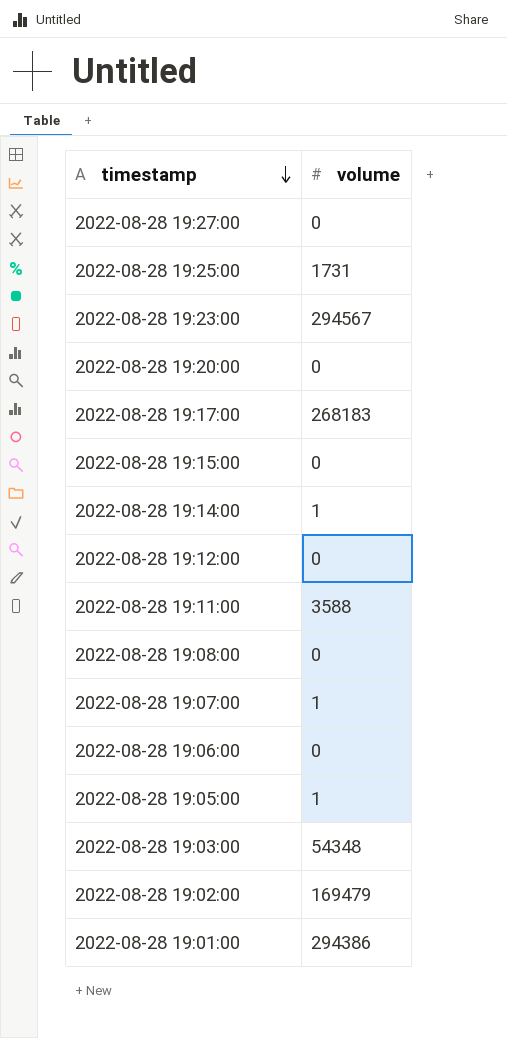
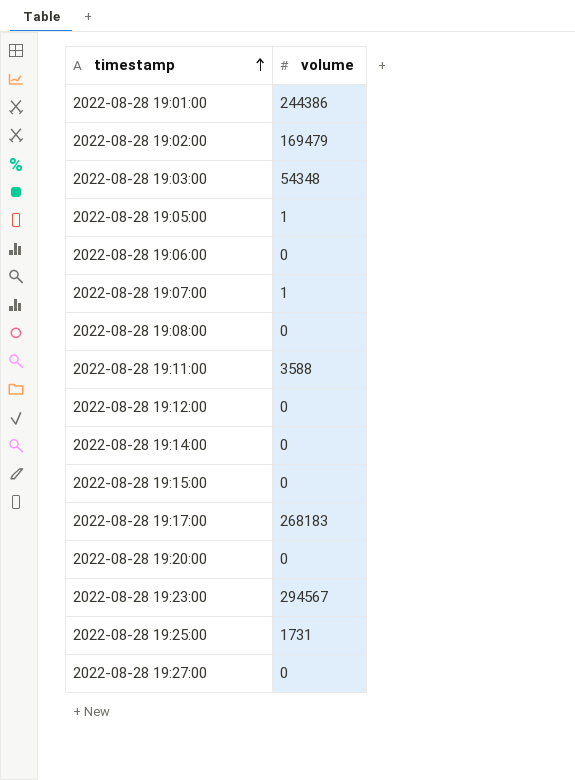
row order: timestamp descending -> timestamp ascending
2022-08-28 19:01:00 | volume: 294386 -> 244386
2022-08-28 19:14:00 | volume: 1 -> 0

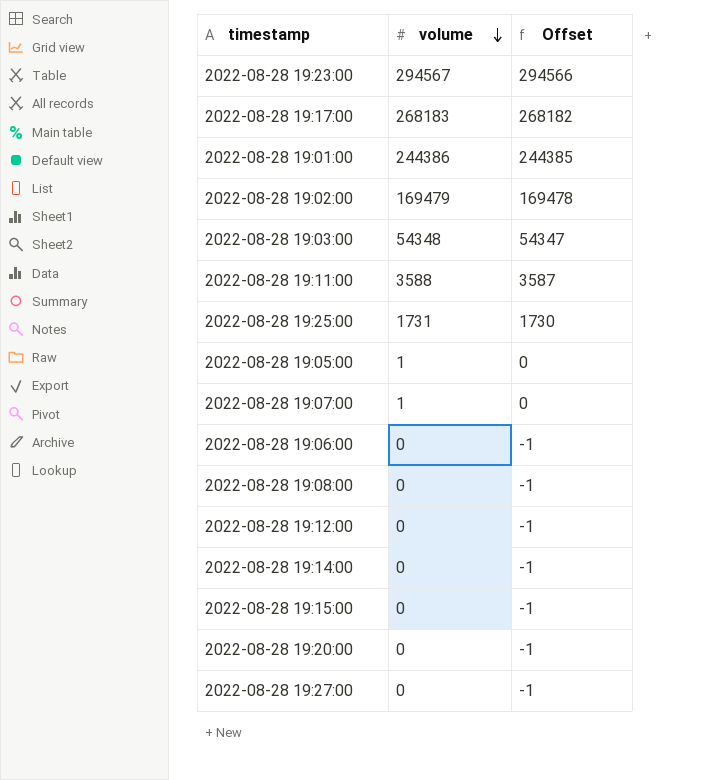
row order: timestamp ascending -> volume descending
column Offset | formula: none -> [volume] - 1

